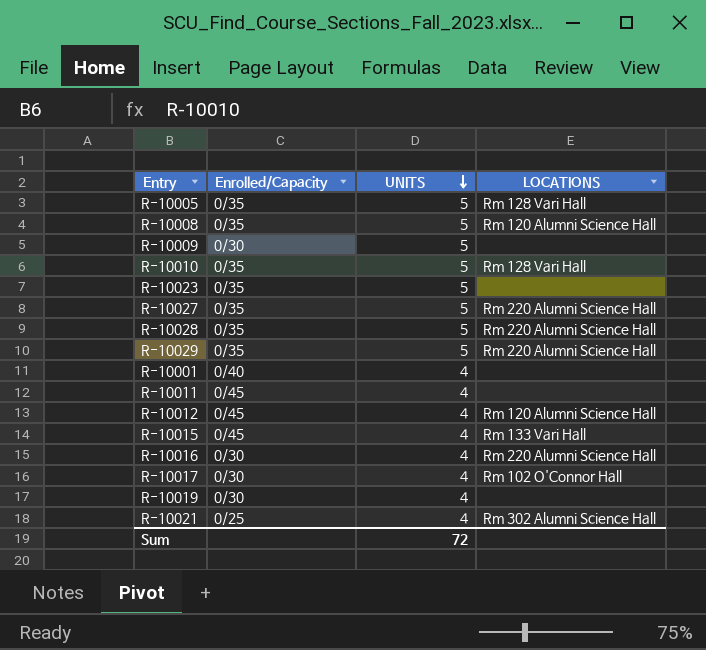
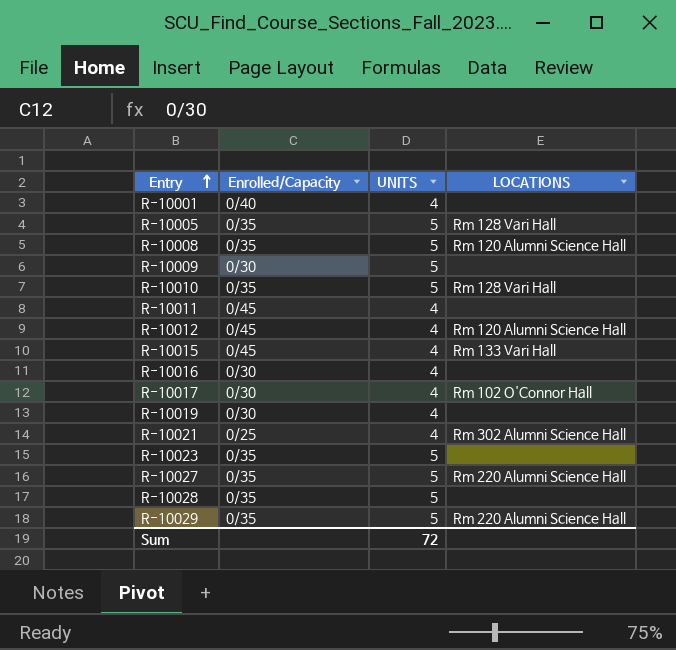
row order: UNITS descending -> Entry ascending
R-10016 | LOCATIONS: Rm 220 Alumni Science Hall -> none
R-10028 | LOCATIONS: Rm 220 Alumni Science Hall -> none

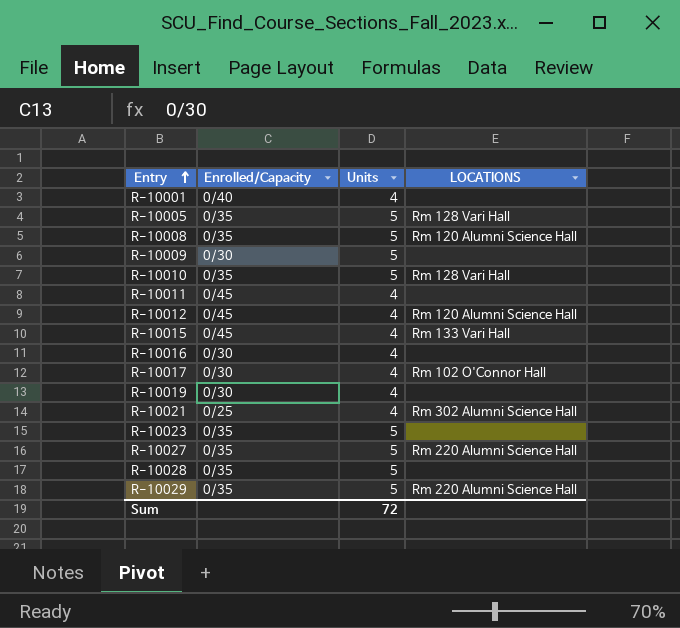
column name: UNITS -> Units

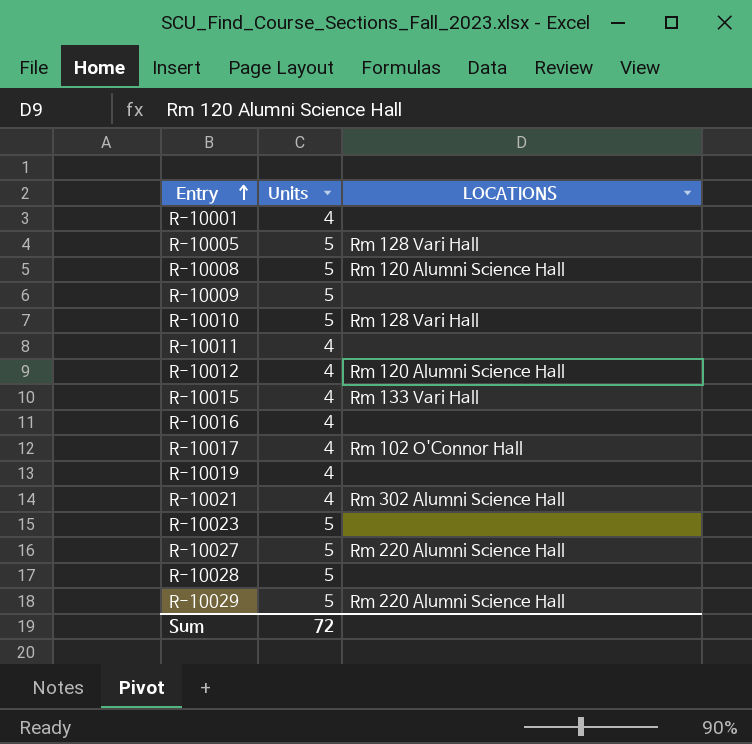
column Enrolled/Capacity | position: 2 -> none

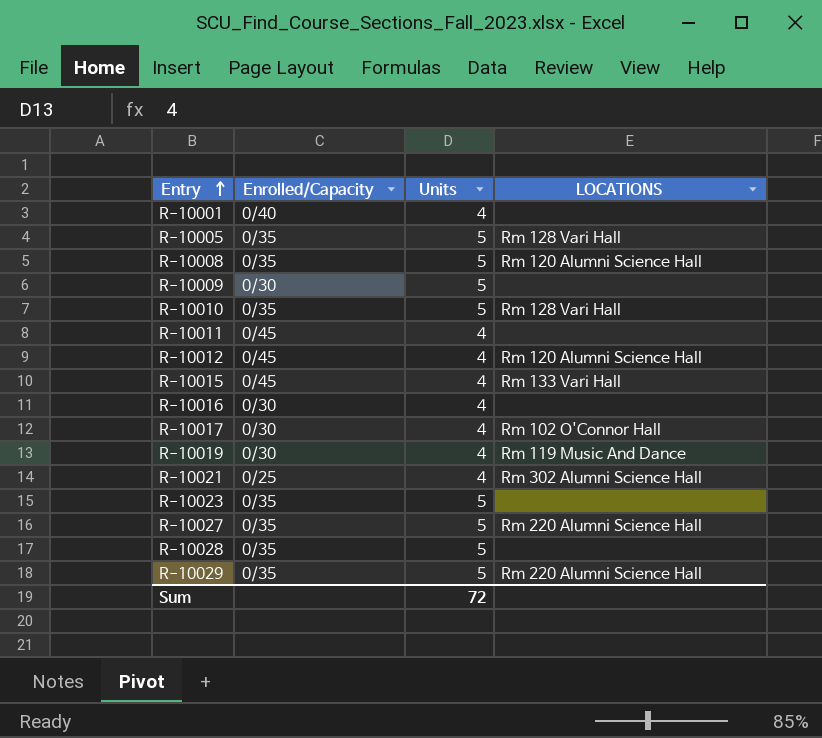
column Enrolled/Capacity | position: none -> 2
R-10019 | LOCATIONS: none -> Rm 119 Music And Dance

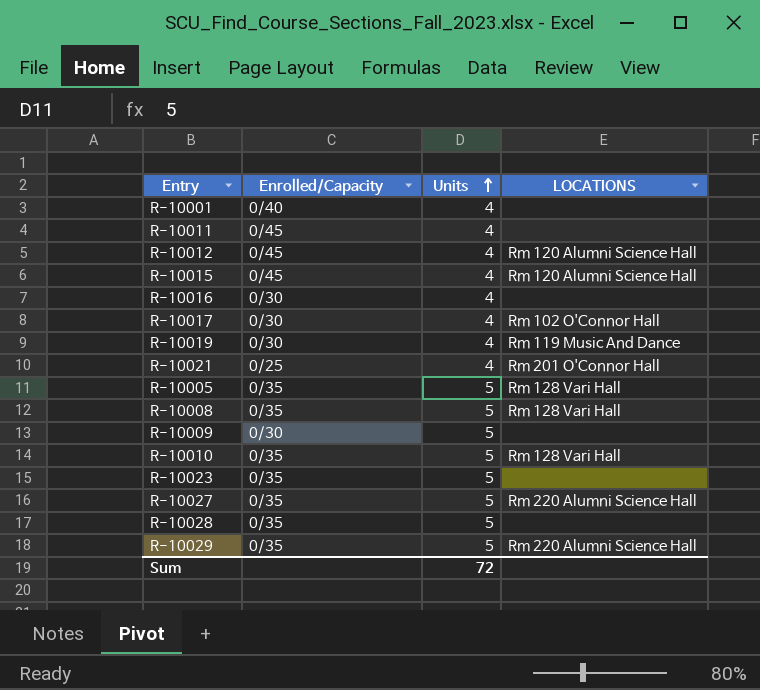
row order: Entry ascending -> Units ascending
R-10015 | LOCATIONS: Rm 133 Vari Hall -> Rm 120 Alumni Science Hall
R-10021 | LOCATIONS: Rm 302 Alumni Science Hall -> Rm 201 O'Connor Hall
R-10008 | LOCATIONS: Rm 120 Alumni Science Hall -> Rm 128 Vari Hall

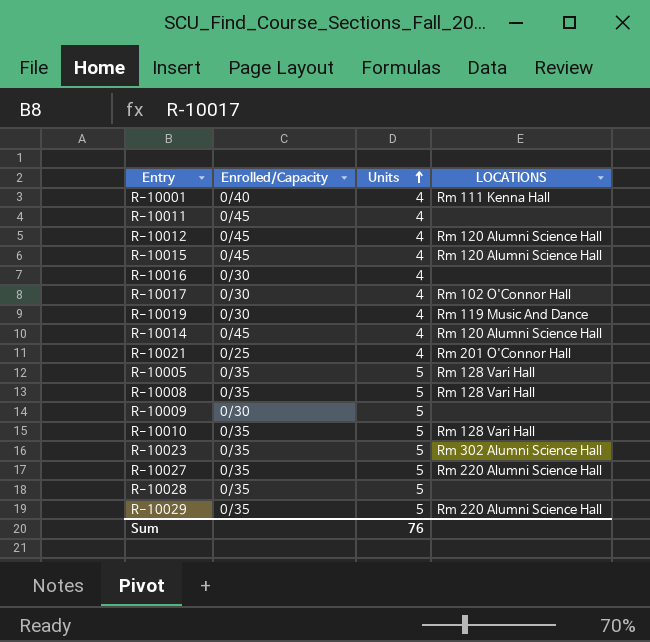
R-10001 | LOCATIONS: none -> Rm 111 Kenna Hall
row R-10014: none -> 0/45 | 4 | Rm 120 Alumni Science Hall
R-10023 | LOCATIONS: none -> Rm 302 Alumni Science Hall
Sum | Units: 72 -> 76

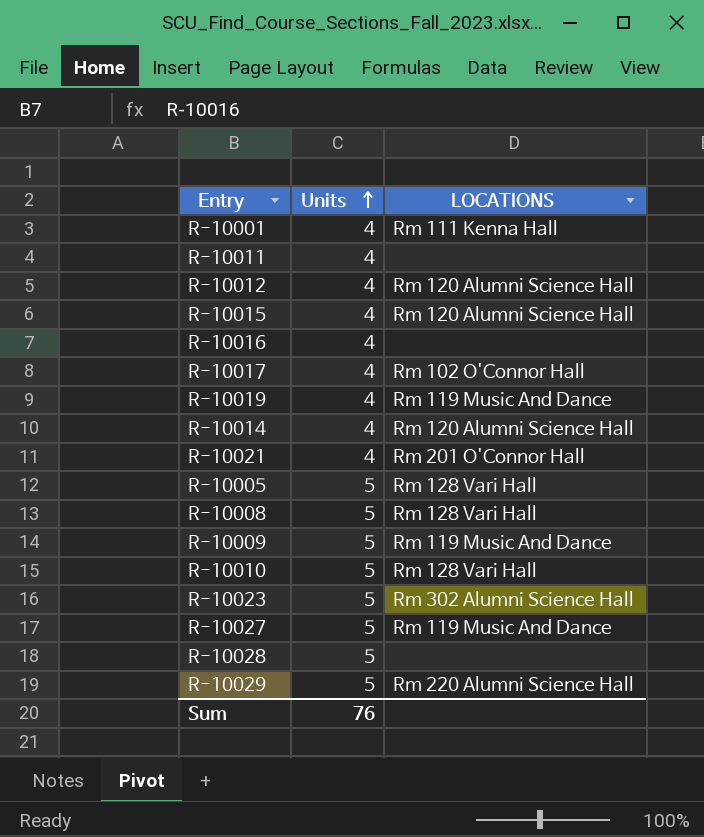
column Enrolled/Capacity | position: 2 -> none
R-10009 | LOCATIONS: none -> Rm 119 Music And Dance
R-10027 | LOCATIONS: Rm 220 Alumni Science Hall -> Rm 119 Music And Dance

